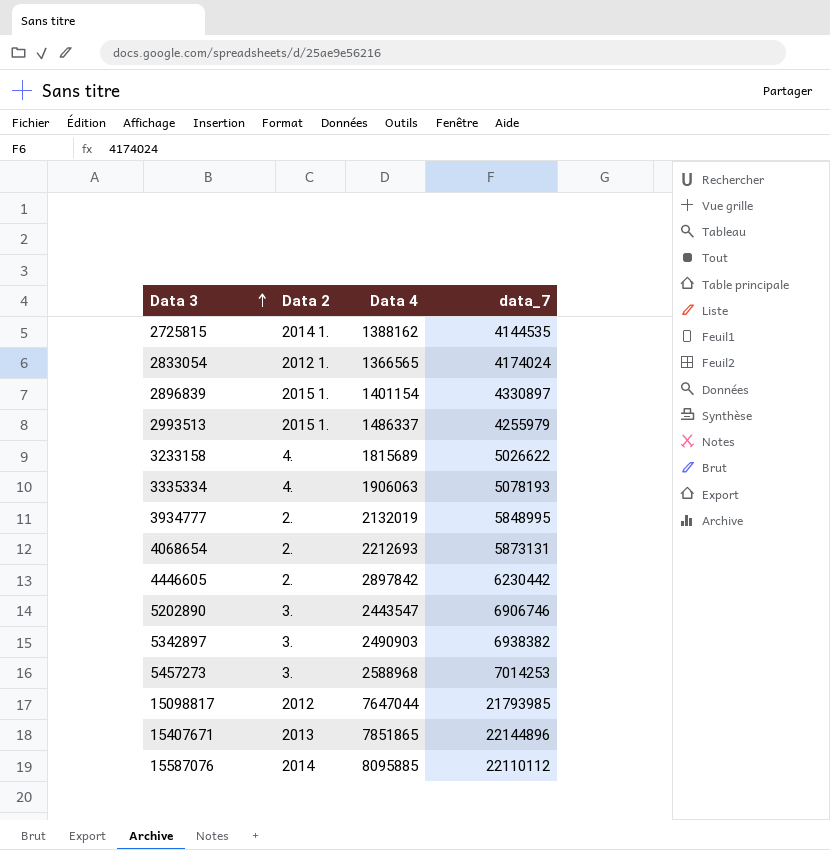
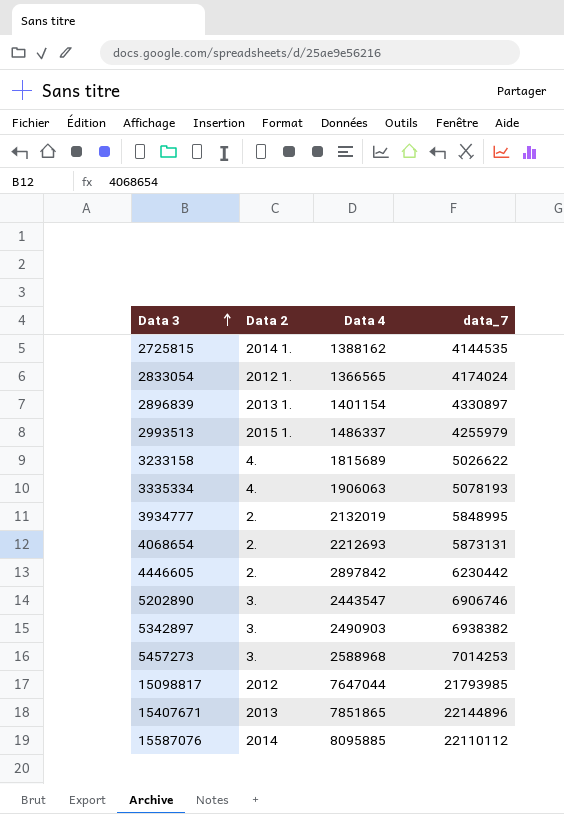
2896839 | Data 2: 2015 1. -> 2013 1.

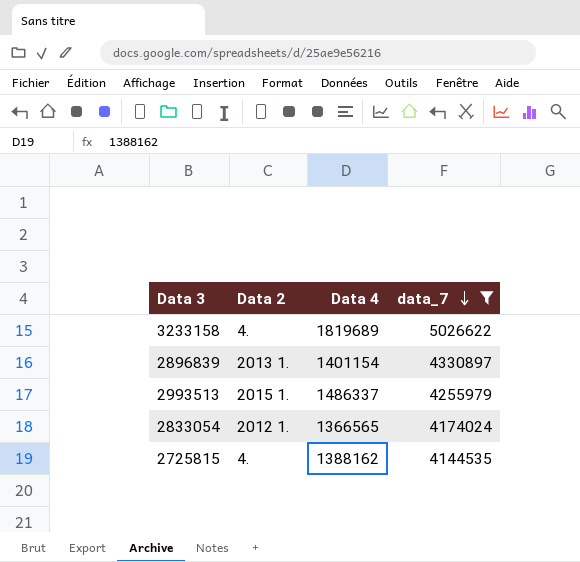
filter: none -> data_7 <= 5026622
row order: Data 3 ascending -> data_7 descending
3233158 | Data 4: 1815689 -> 1819689
2725815 | Data 2: 2014 1. -> 4.

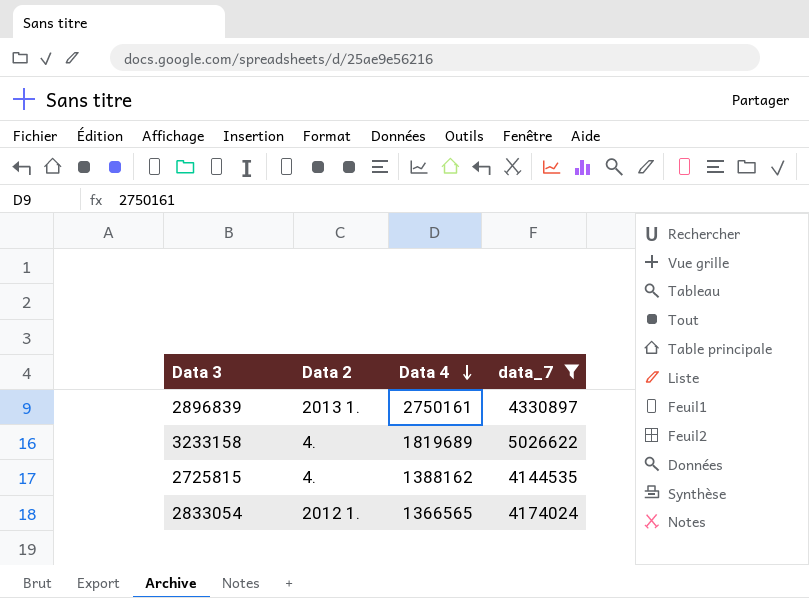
row order: data_7 descending -> Data 4 descending
row 2993513: 2015 1. | 1486337 | 4255979 -> none
2896839 | Data 4: 1401154 -> 2750161

